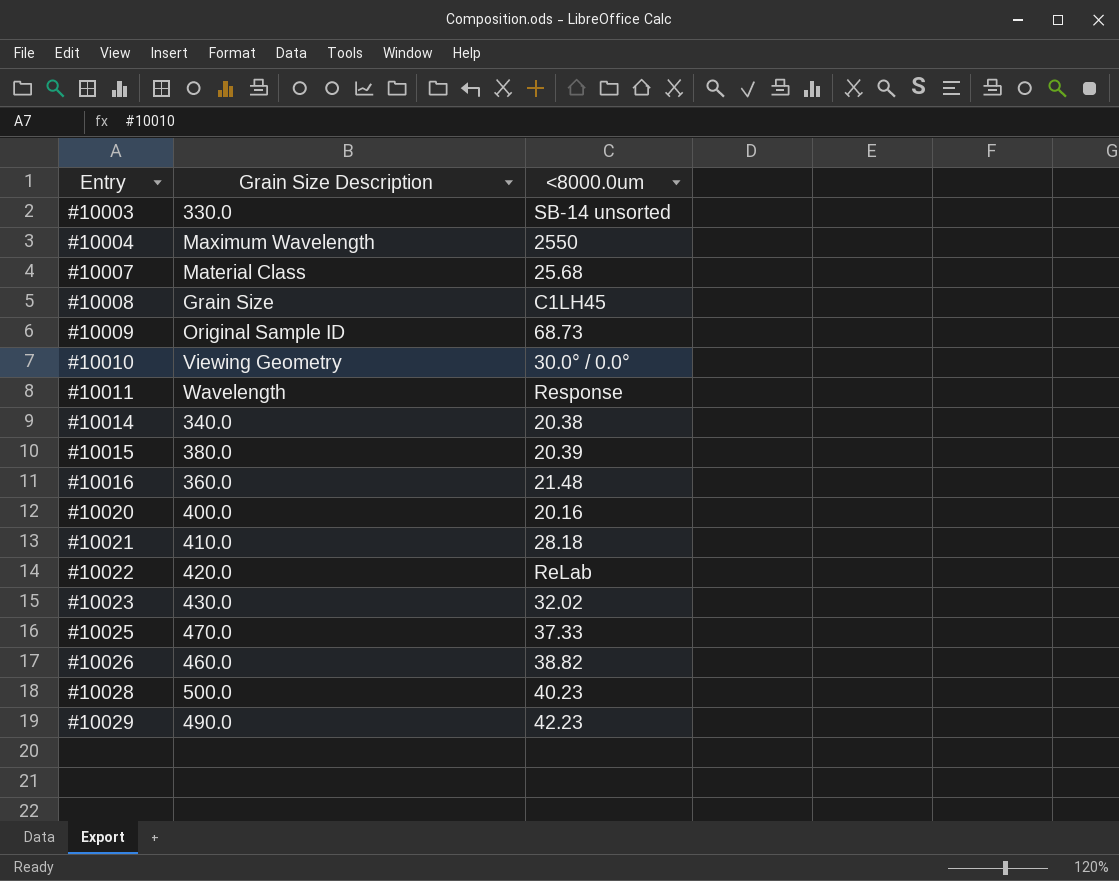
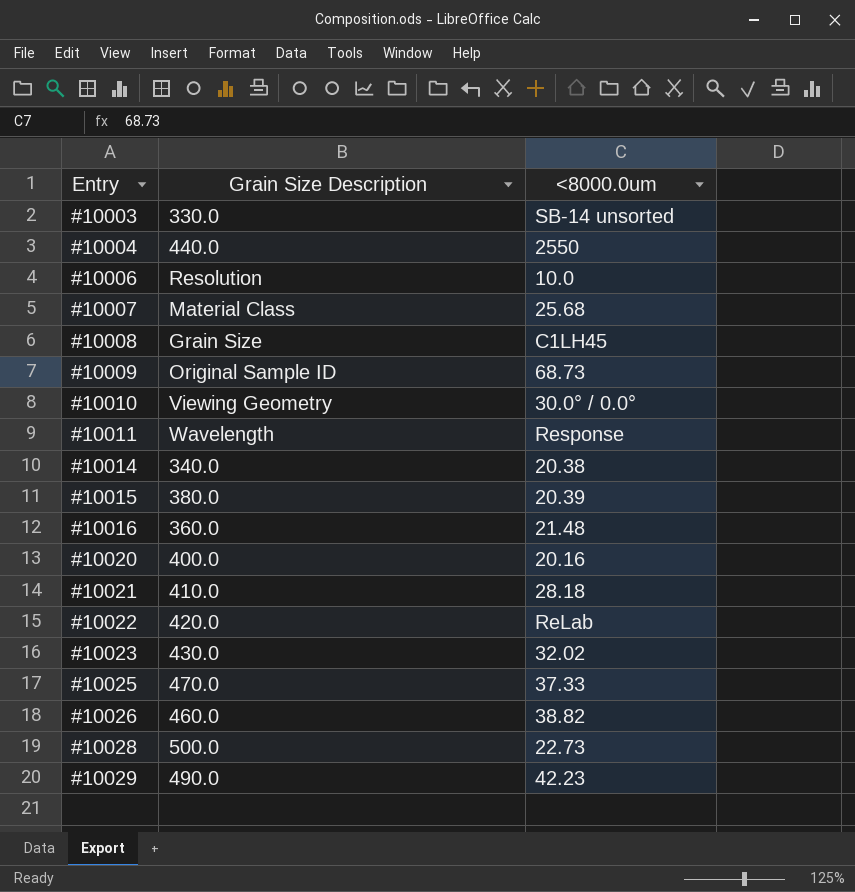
#10004 | Grain Size Description: Maximum Wavelength -> 440.0
row #10006: none -> Resolution | 10.0
#10028 | <8000.0um: 40.23 -> 22.73

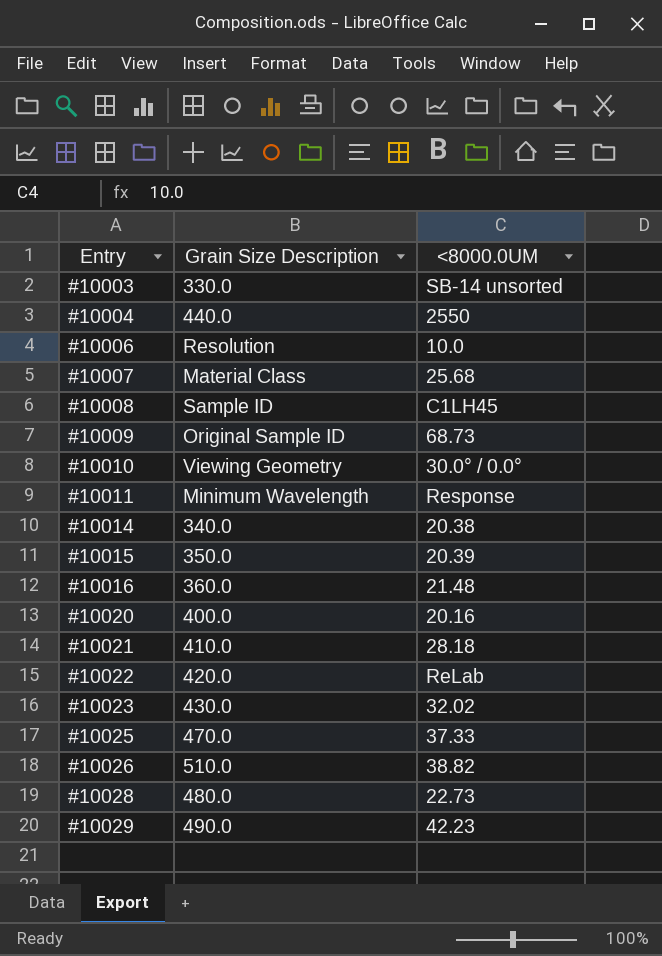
column name: <8000.0um -> <8000.0UM
#10008 | Grain Size Description: Grain Size -> Sample ID
#10011 | Grain Size Description: Wavelength -> Minimum Wavelength
#10015 | Grain Size Description: 380.0 -> 350.0
#10026 | Grain Size Description: 460.0 -> 510.0
#10028 | Grain Size Description: 500.0 -> 480.0

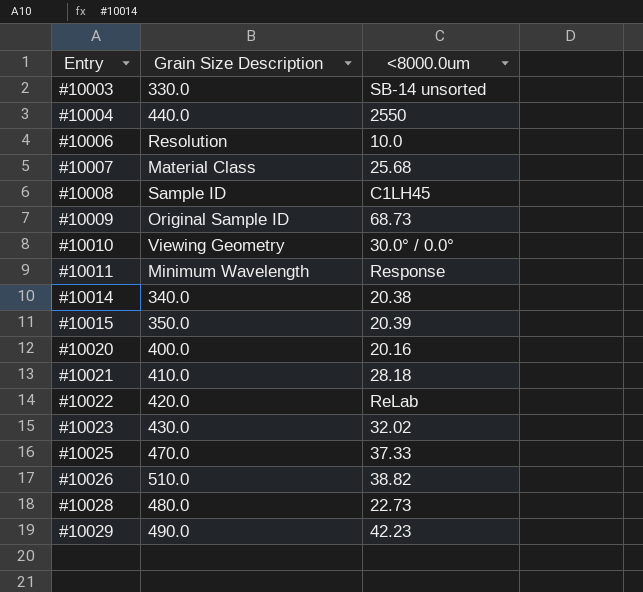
column name: <8000.0UM -> <8000.0um
row #10016: 360.0 | 21.48 -> none

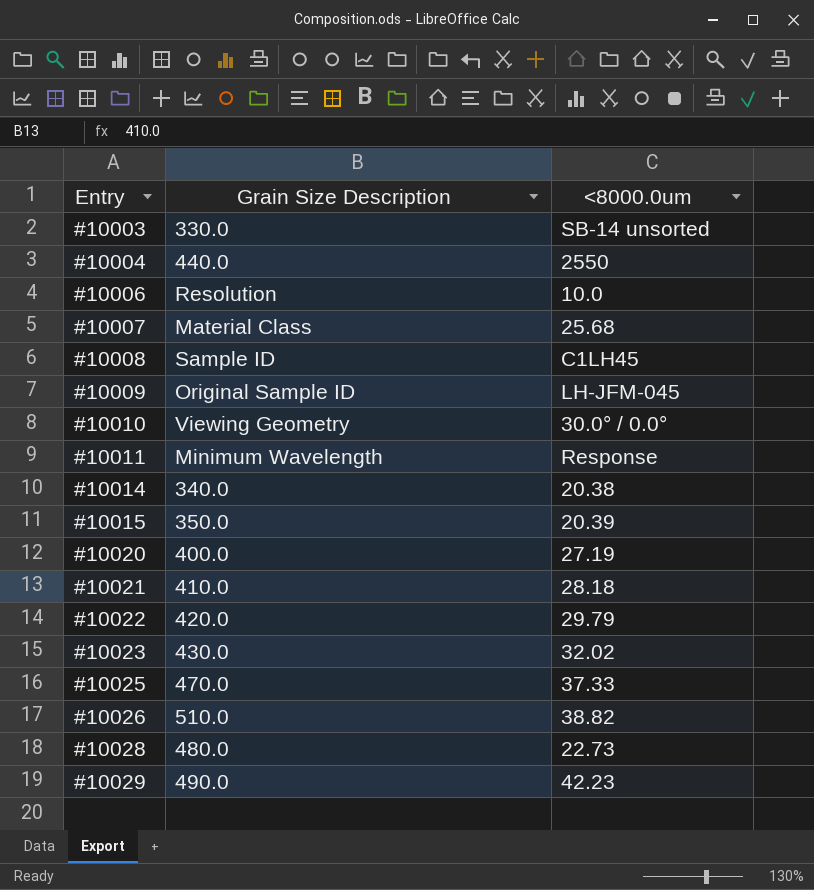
#10009 | <8000.0um: 68.73 -> LH-JFM-045
#10020 | <8000.0um: 20.16 -> 27.19
#10022 | <8000.0um: ReLab -> 29.79

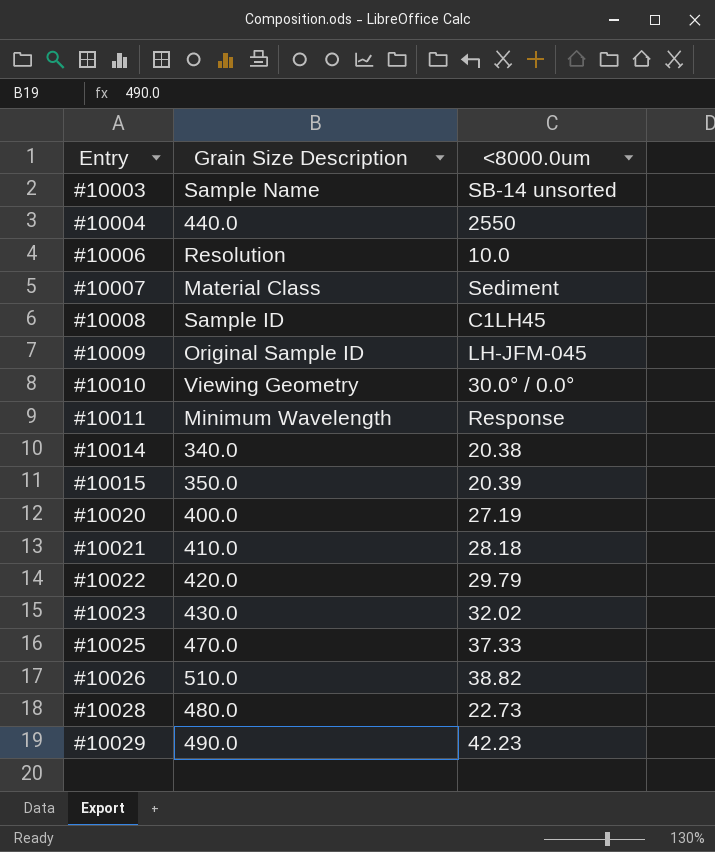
#10003 | Grain Size Description: 330.0 -> Sample Name
#10007 | <8000.0um: 25.68 -> Sediment

